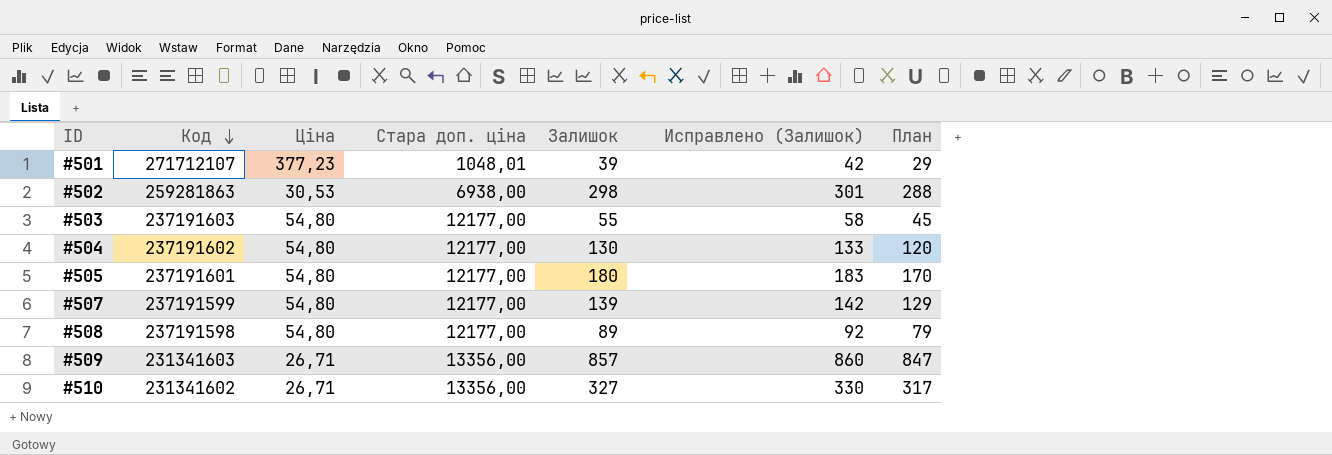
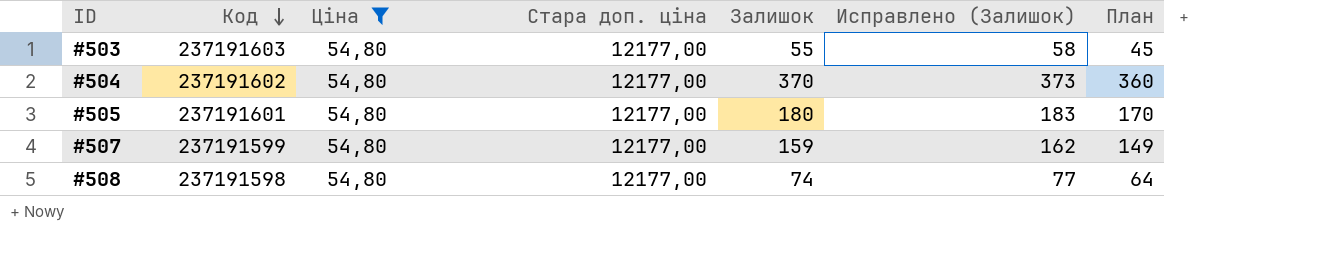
filter: none -> Ціна = 54,80
#504 | Залишок: 130 -> 370
#504 | Исправлено (Залишок): 133 -> 373
#504 | План: 120 -> 360
#507 | Залишок: 139 -> 159
#507 | Исправлено (Залишок): 142 -> 162
#507 | План: 129 -> 149
#508 | Залишок: 89 -> 74
#508 | Исправлено (Залишок): 92 -> 77
#508 | План: 79 -> 64

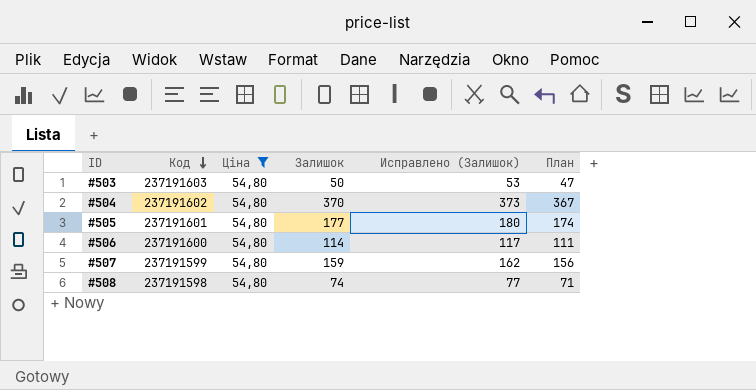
column Стара доп. ціна | position: 4 -> none
column План | formula: [Залишок] - 10 -> [Залишок] - 3
#503 | Залишок: 55 -> 50
#503 | Исправлено (Залишок): 58 -> 53
#505 | Залишок: 180 -> 177
#505 | Исправлено (Залишок): 183 -> 180
row #506: none -> 237191600 | 54,80 | 114 | 117 | 111

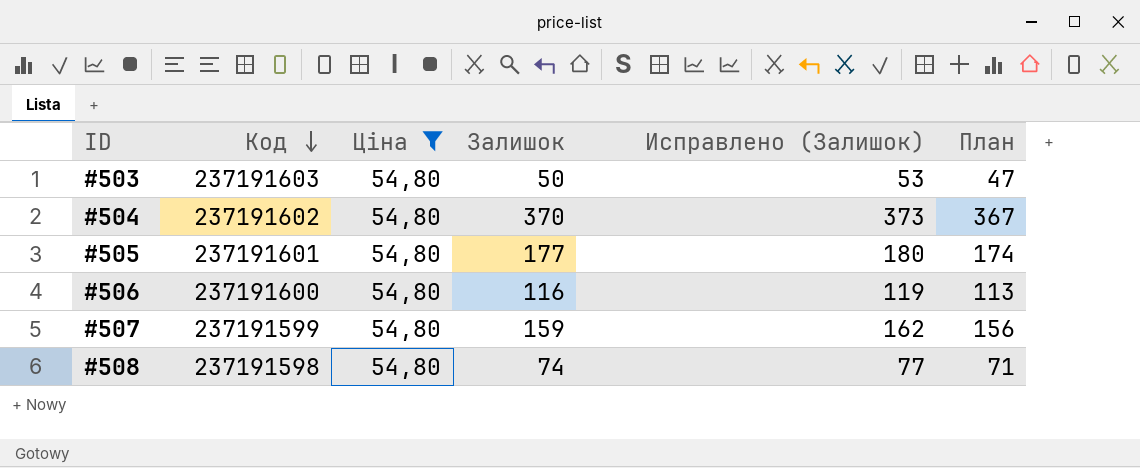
#506 | Залишок: 114 -> 116
#506 | Исправлено (Залишок): 117 -> 119
#506 | План: 111 -> 113

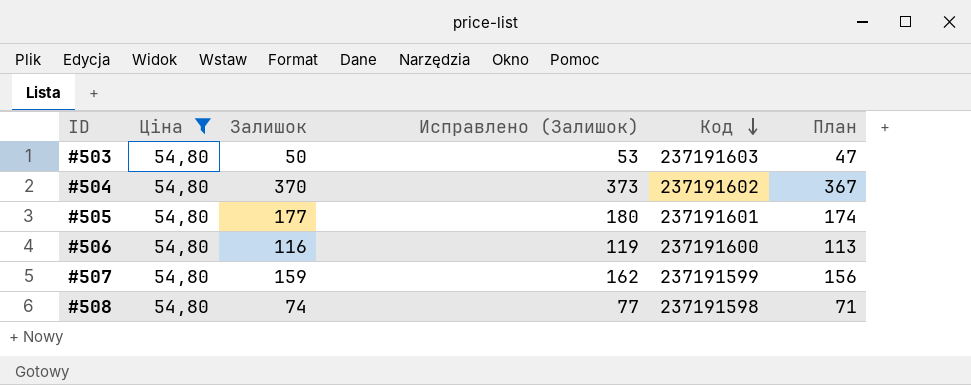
column Код | position: 2 -> 5

